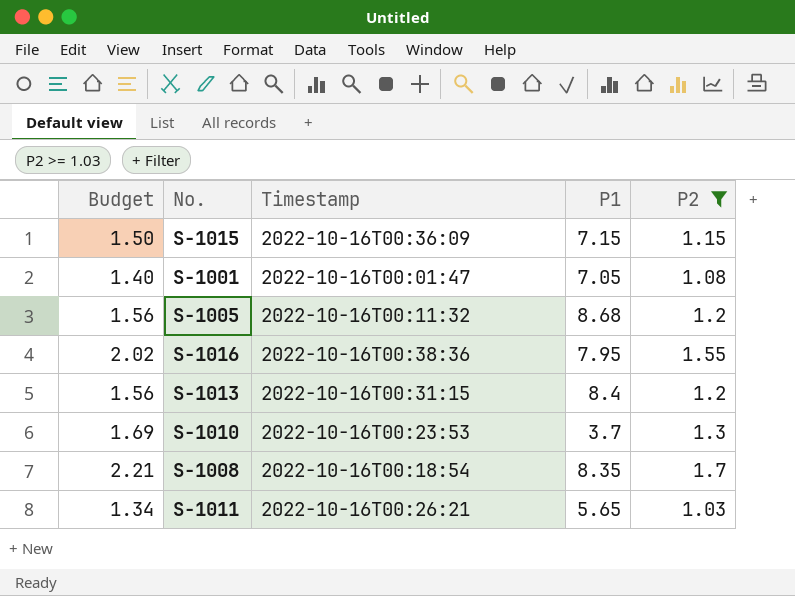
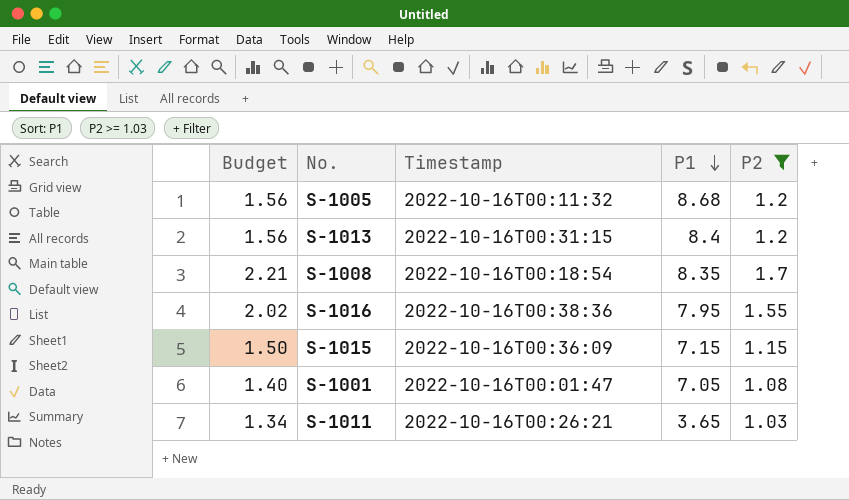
row order: none -> P1 descending
row S-1010: 1.69 | 2022-10-16T00:23:53 | 3.7 | 1.3 -> none
S-1011 | P1: 5.65 -> 3.65

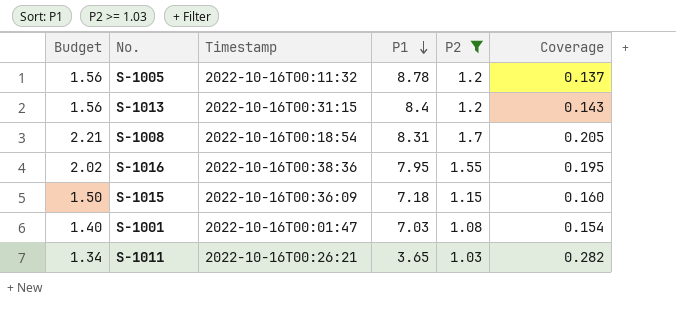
column Coverage | formula: none -> [P2] / [P1]
S-1005 | P1: 8.68 -> 8.78
S-1008 | P1: 8.35 -> 8.31
S-1015 | P1: 7.15 -> 7.18
S-1001 | P1: 7.05 -> 7.03

